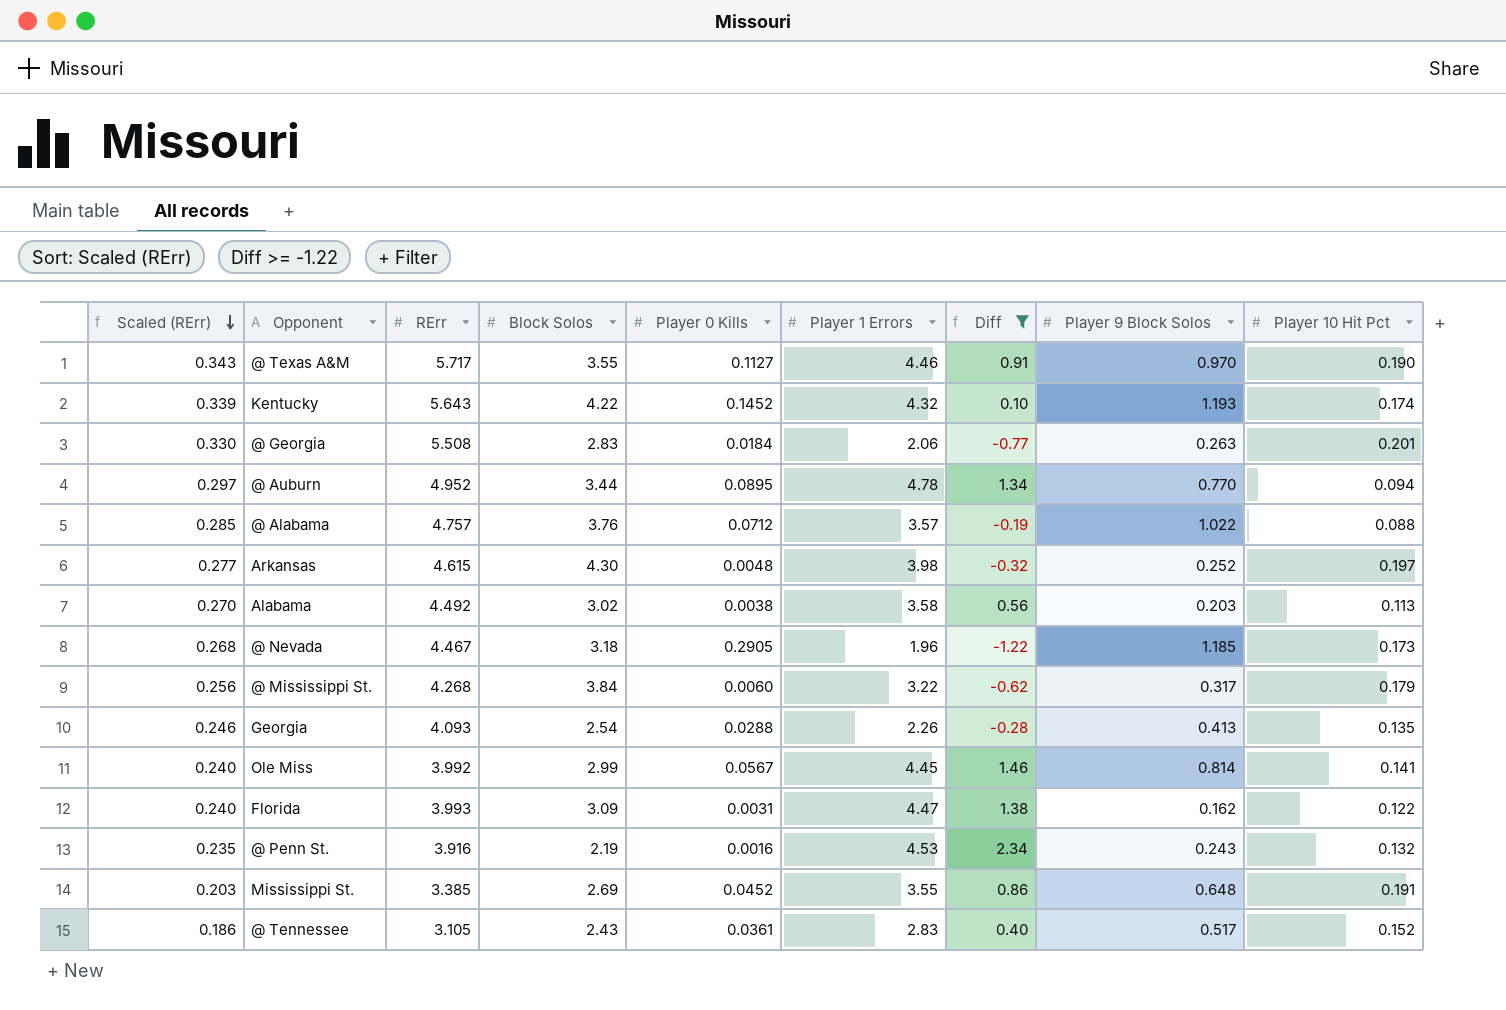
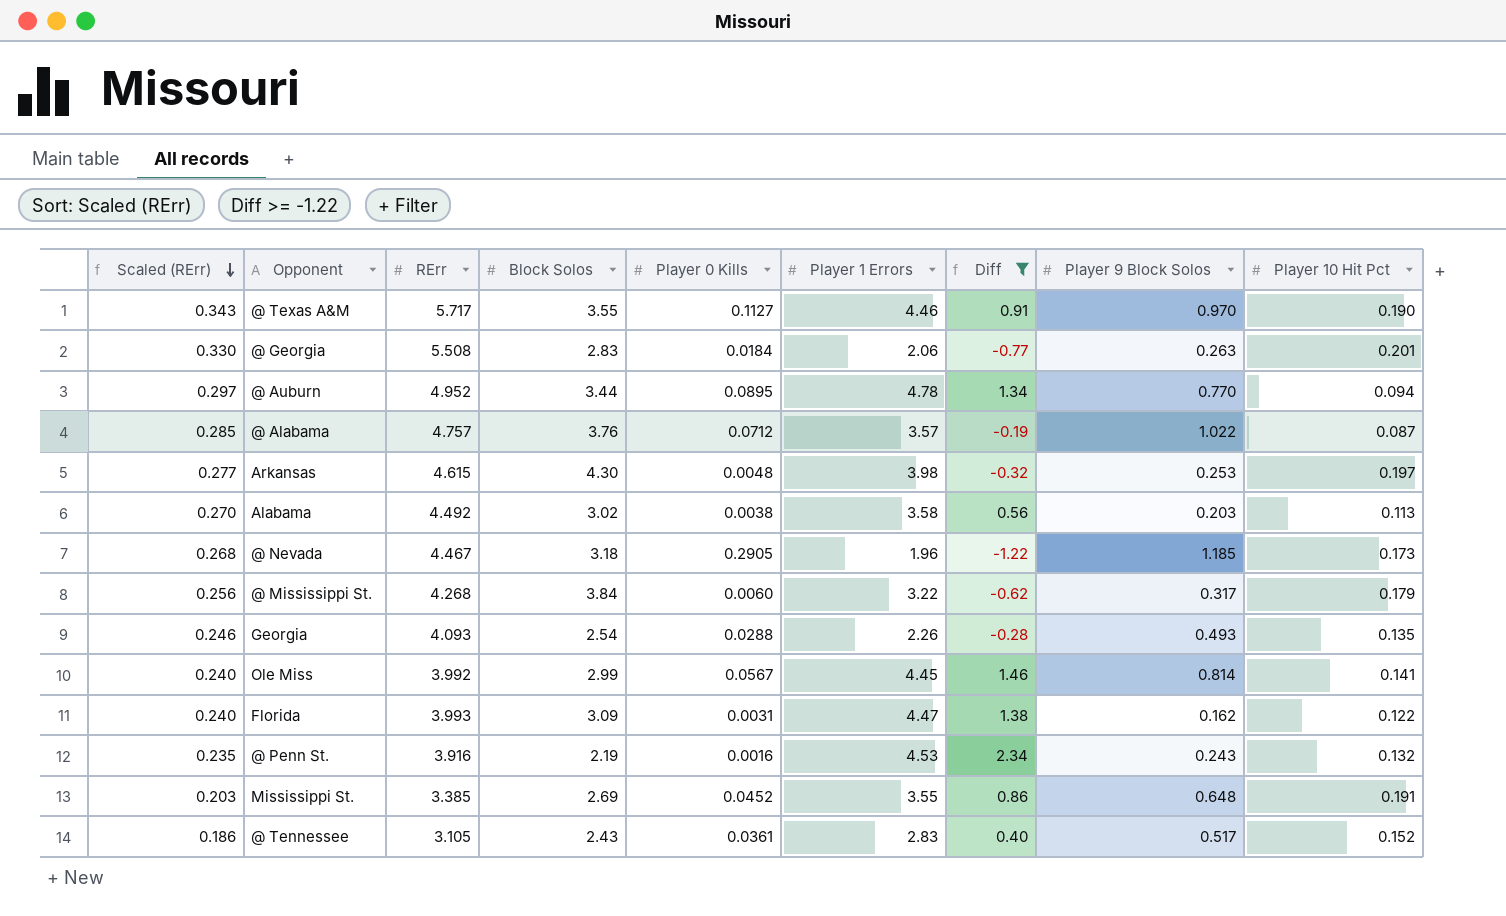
row Kentucky: 0.339 | 5.643 | 4.22 | 0.1452 | 4.32 | 0.10 | 1.193 | 0.174 -> none
@ Alabama | Player 10 Hit Pct: 0.088 -> 0.087
Arkansas | Player 9 Block Solos: 0.252 -> 0.253
Georgia | Player 9 Block Solos: 0.413 -> 0.493

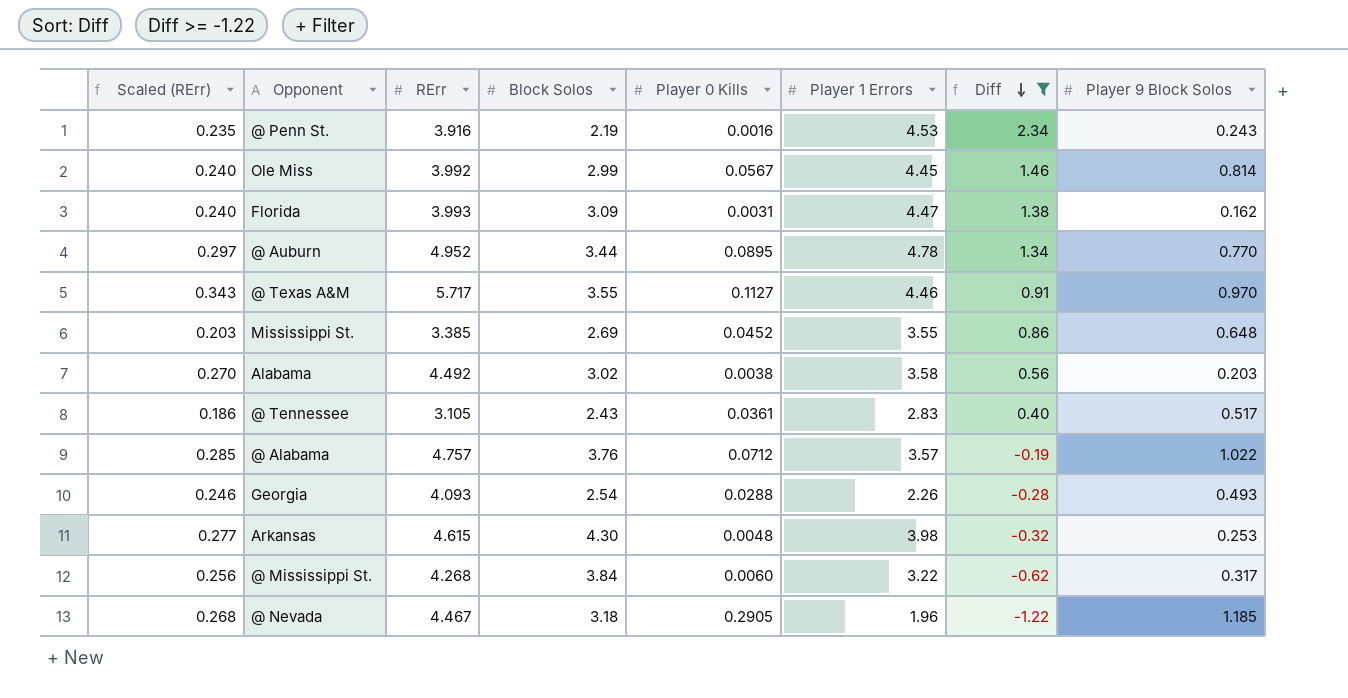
row order: Scaled (RErr) descending -> Diff descending
column Player 10 Hit Pct | position: 9 -> none
row @ Georgia: 0.330 | 5.508 | 2.83 | 0.0184 | 2.06 | -0.77 | 0.263 | 0.201 -> none

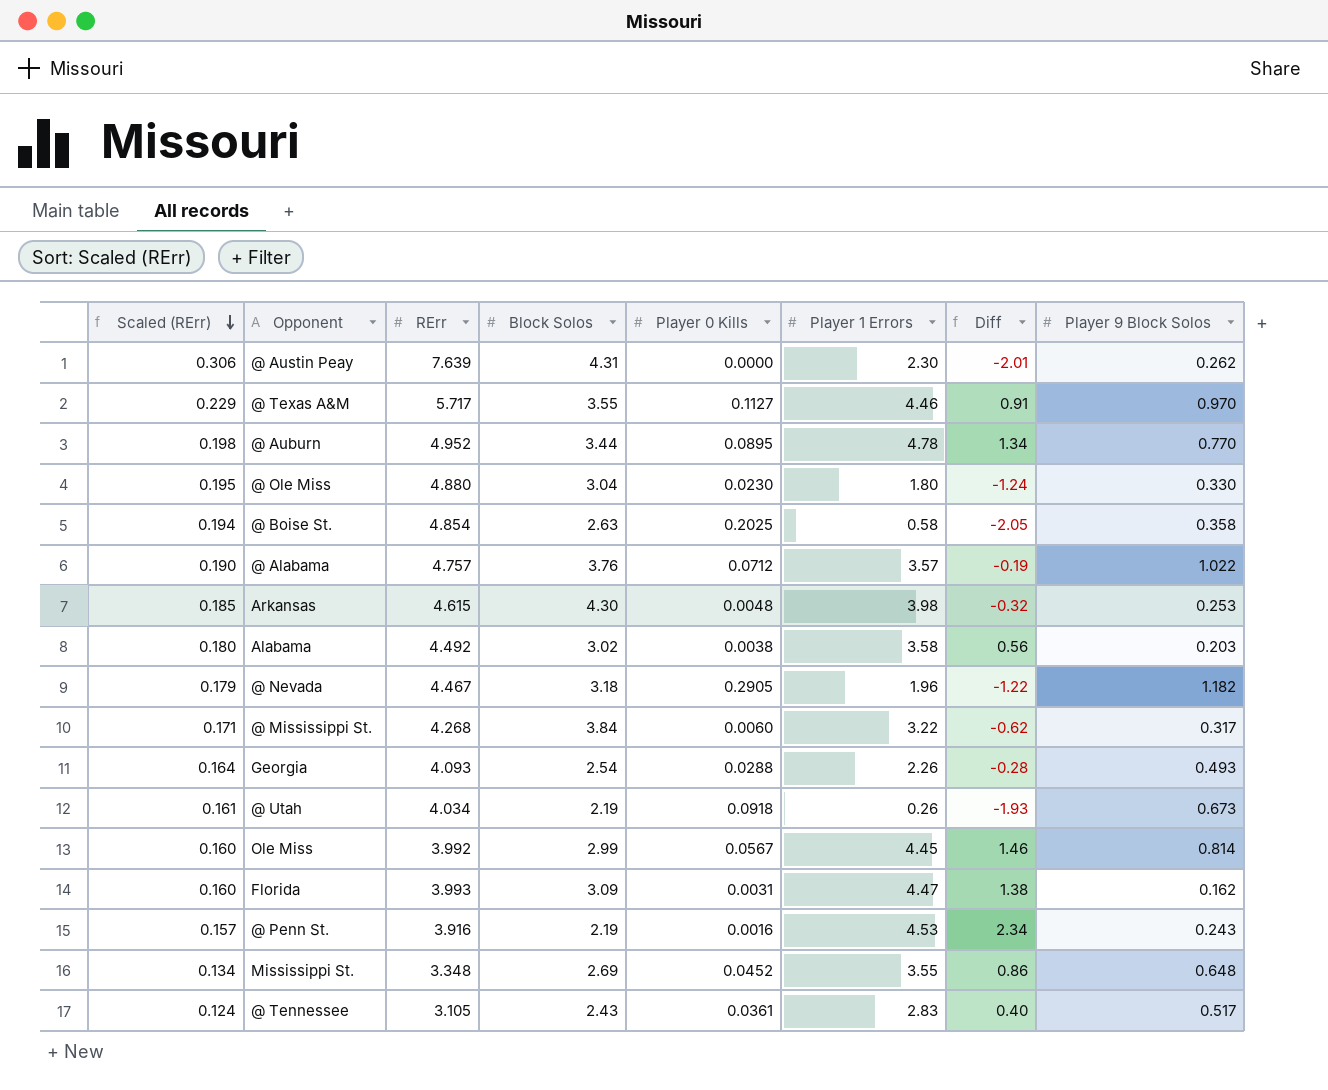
filter: Diff >= -1.22 -> none
row order: Diff descending -> Scaled (RErr) descending
column Scaled (RErr) | formula: [RErr] * 0.06 -> [RErr] * 0.04
@ Nevada | Player 9 Block Solos: 1.185 -> 1.182
Mississippi St. | RErr: 3.385 -> 3.348

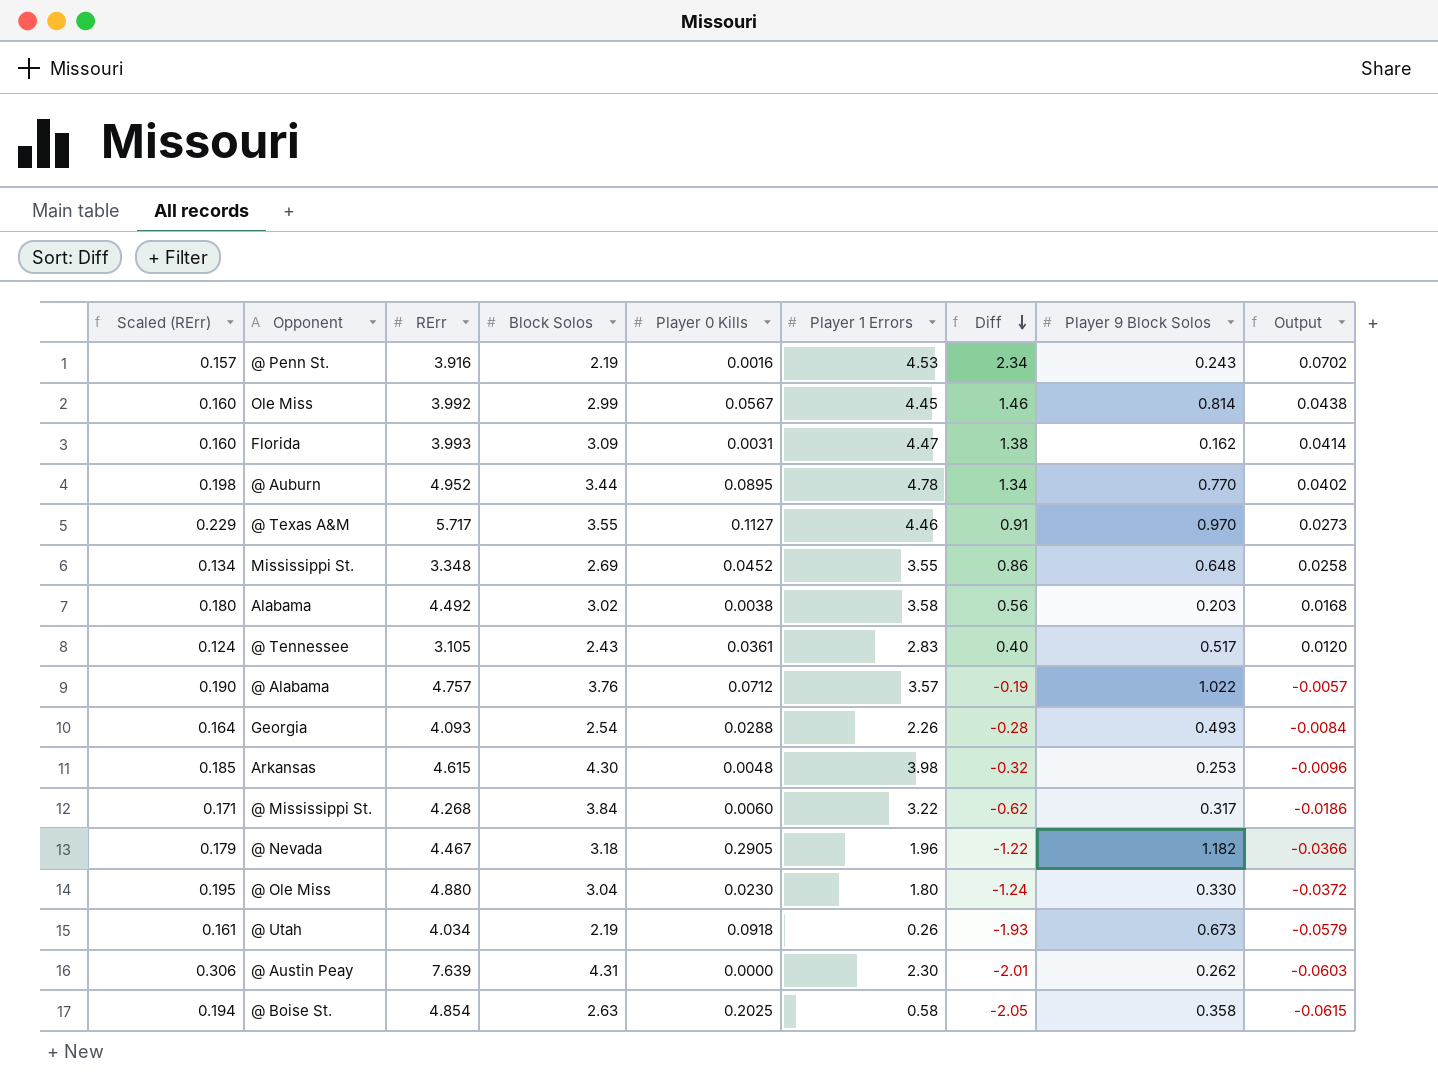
row order: Scaled (RErr) descending -> Diff descending
column Output | formula: none -> [Diff] * 0.03

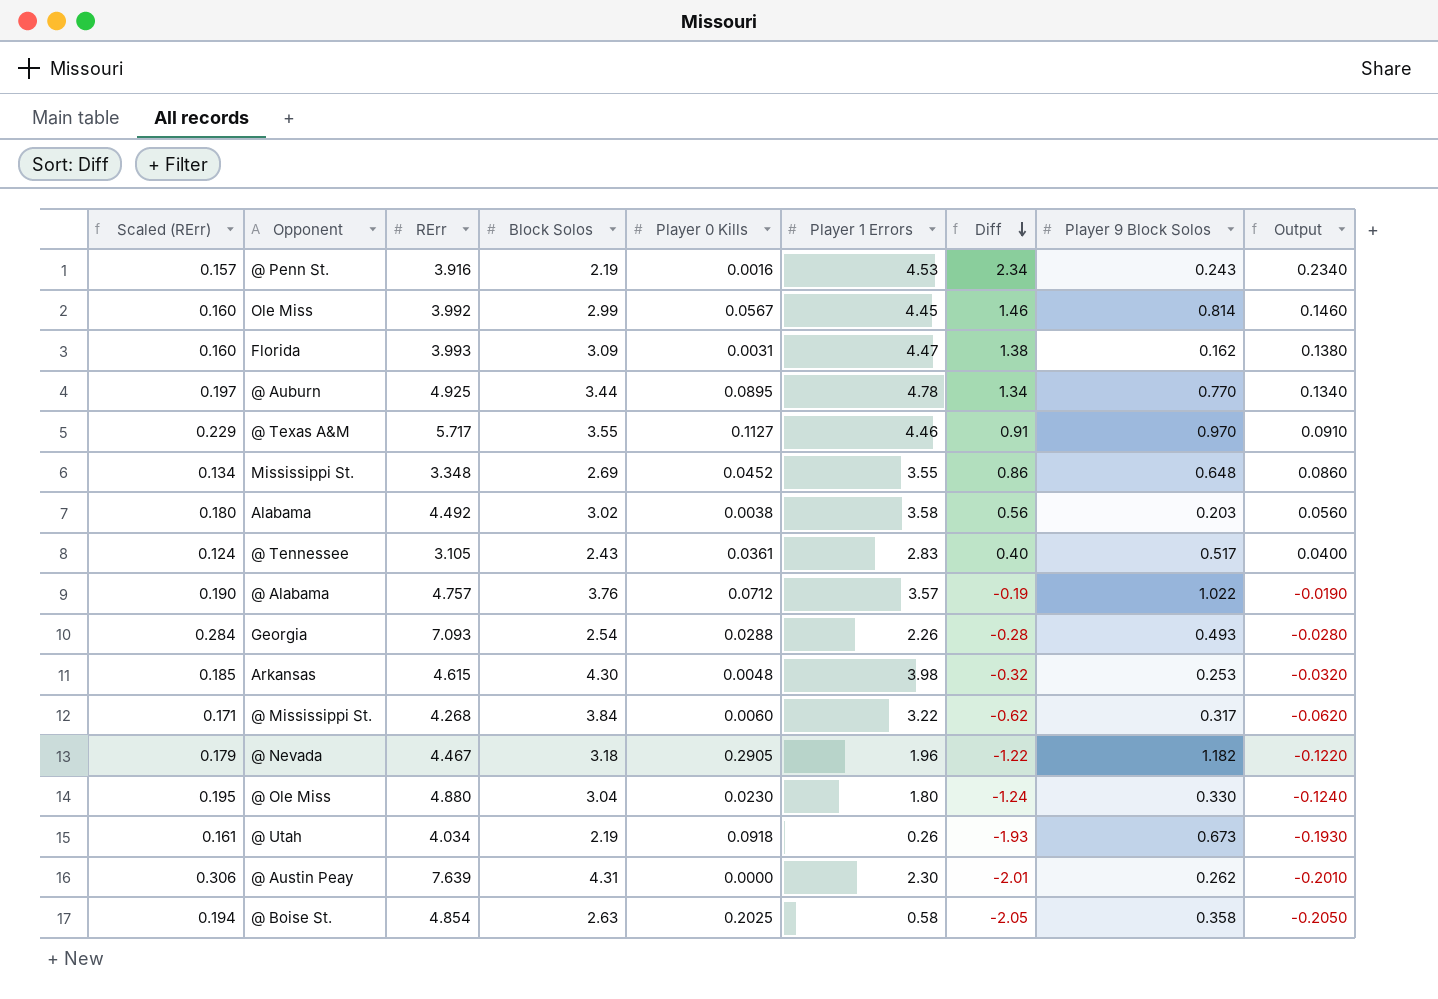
column Output | formula: [Diff] * 0.03 -> [Diff] * 0.1
@ Auburn | Scaled (RErr): 0.198 -> 0.197
@ Auburn | RErr: 4.952 -> 4.925
Georgia | Scaled (RErr): 0.164 -> 0.284
Georgia | RErr: 4.093 -> 7.093

